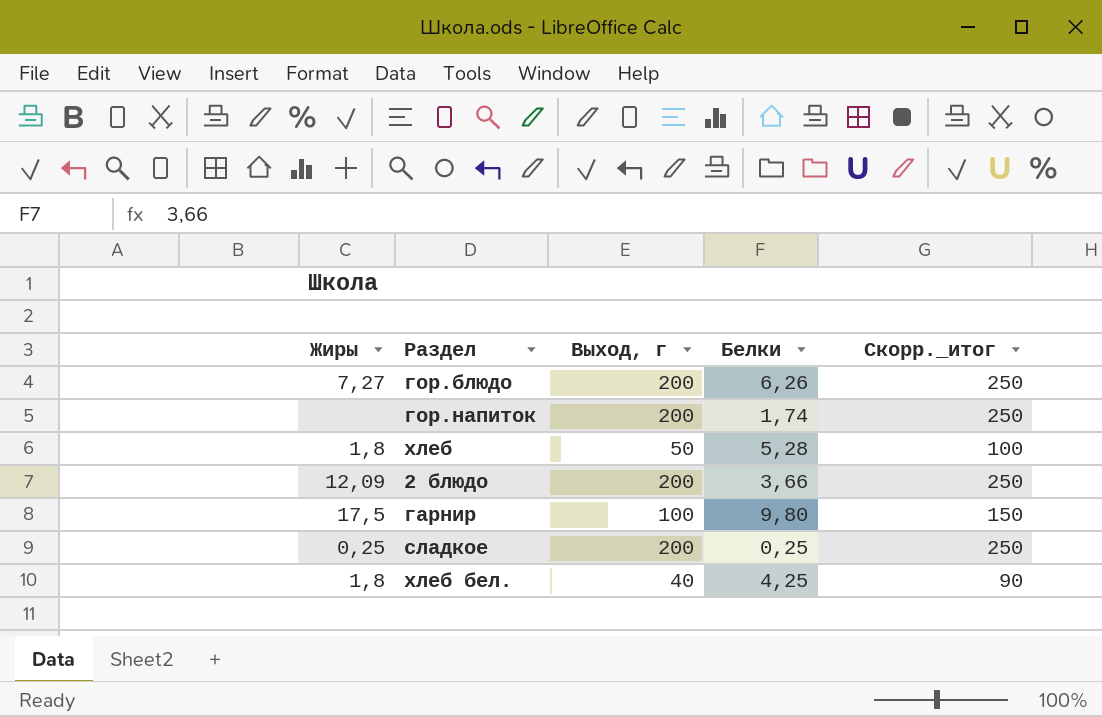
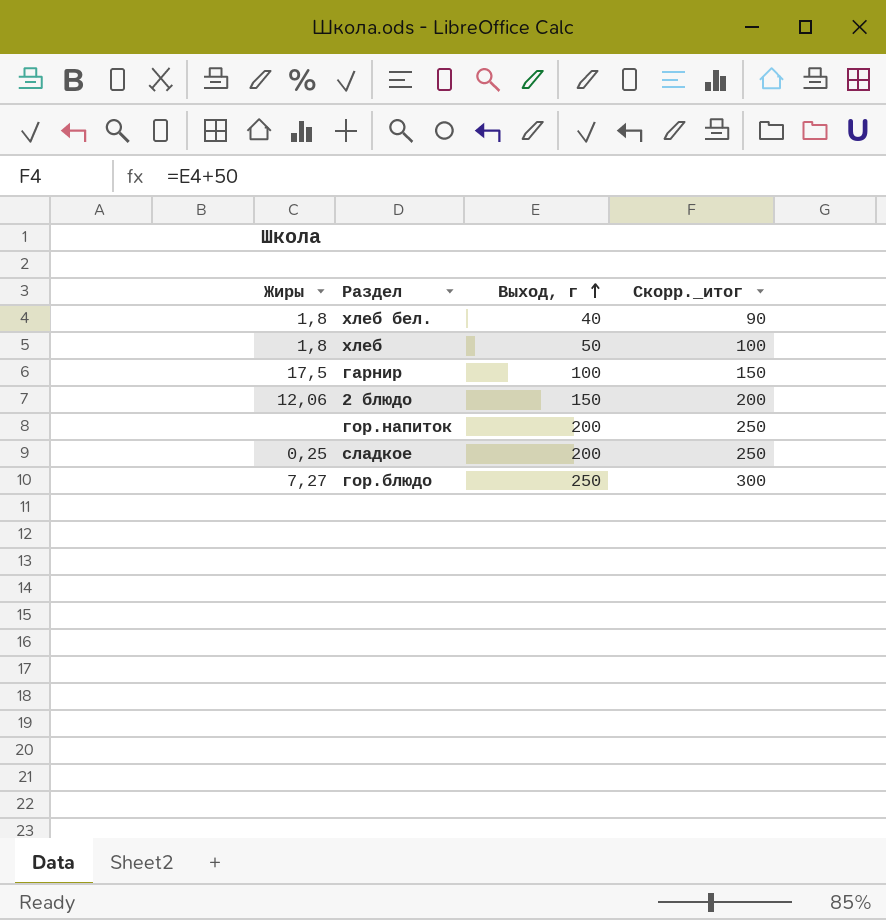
row order: none -> Выход, г ascending
column Белки | position: 4 -> none
2 блюдо | Жиры: 12,09 -> 12,06
2 блюдо | Выход, г: 200 -> 150
2 блюдо | Скорр._итог: 250 -> 200
гор.блюдо | Выход, г: 200 -> 250
гор.блюдо | Скорр._итог: 250 -> 300

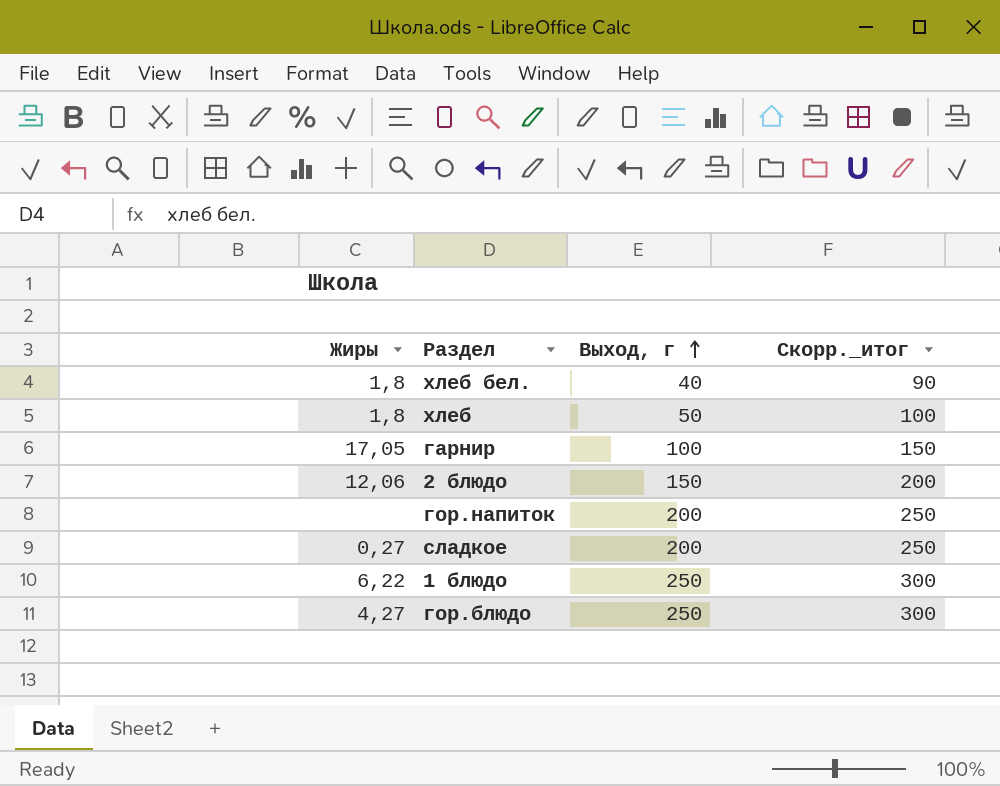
гарнир | Жиры: 17,5 -> 17,05
сладкое | Жиры: 0,25 -> 0,27
row 1 блюдо: none -> 6,22 | 250 | 300
гор.блюдо | Жиры: 7,27 -> 4,27

